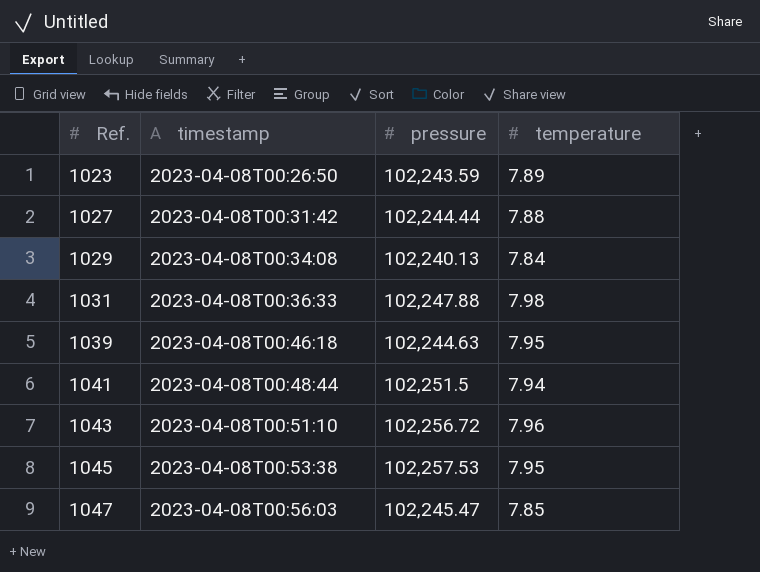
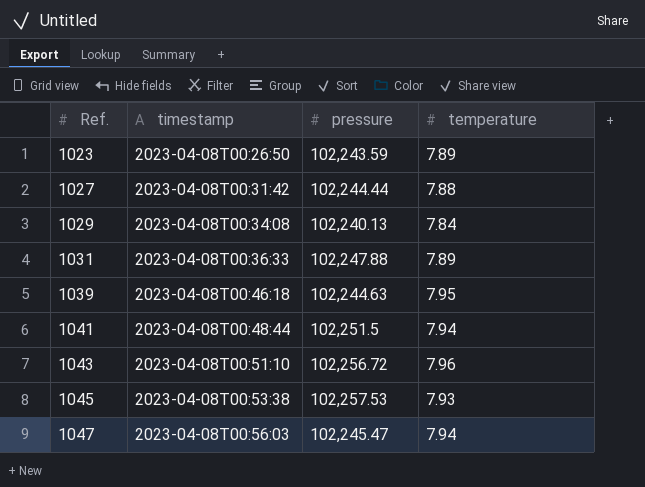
1031 | temperature: 7.98 -> 7.89
1045 | temperature: 7.95 -> 7.93
1047 | temperature: 7.85 -> 7.94

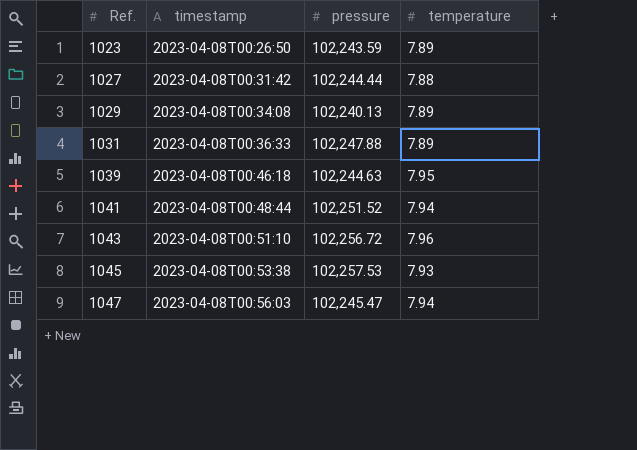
1029 | temperature: 7.84 -> 7.89
1041 | pressure: 102,251.5 -> 102,251.52

